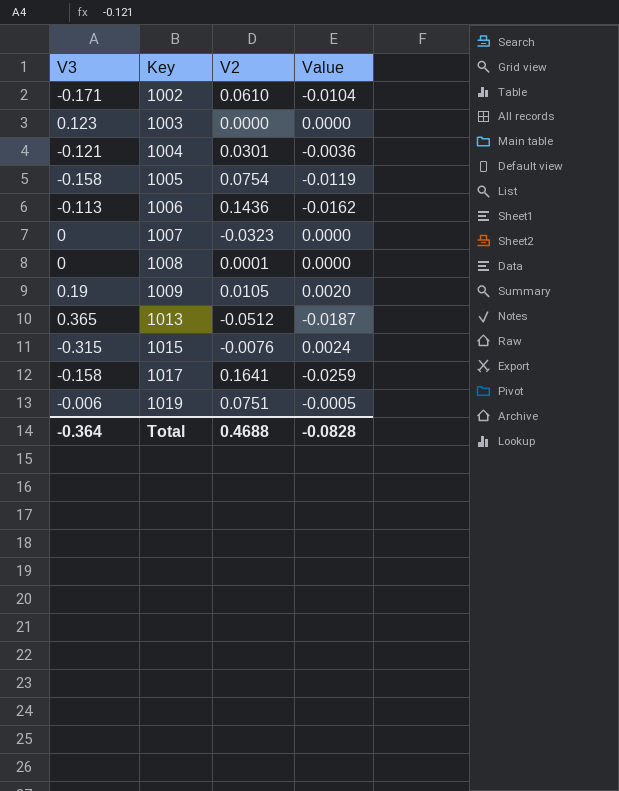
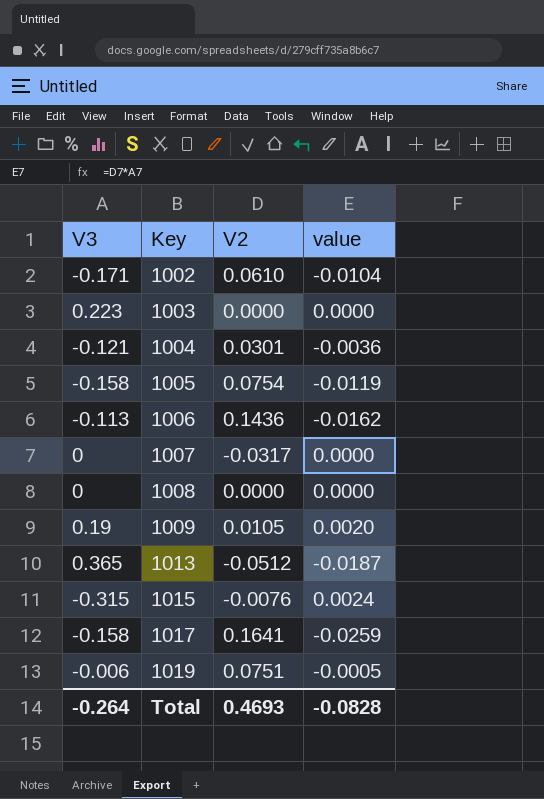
column name: Value -> value
1003 | V3: 0.123 -> 0.223
1007 | V2: -0.0323 -> -0.0317
1008 | V2: 0.0001 -> 0.0000
Total | V3: -0.364 -> -0.264
Total | V2: 0.4688 -> 0.4693

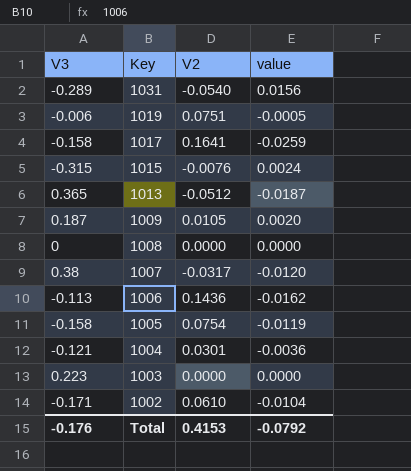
row order: Key ascending -> Key descending
row 1031: none -> -0.289 | -0.0540 | 0.0156
1009 | V3: 0.19 -> 0.187
1007 | V3: 0 -> 0.38
1007 | value: 0.0000 -> -0.0120
Total | V3: -0.264 -> -0.176
Total | V2: 0.4693 -> 0.4153
Total | value: -0.0828 -> -0.0792

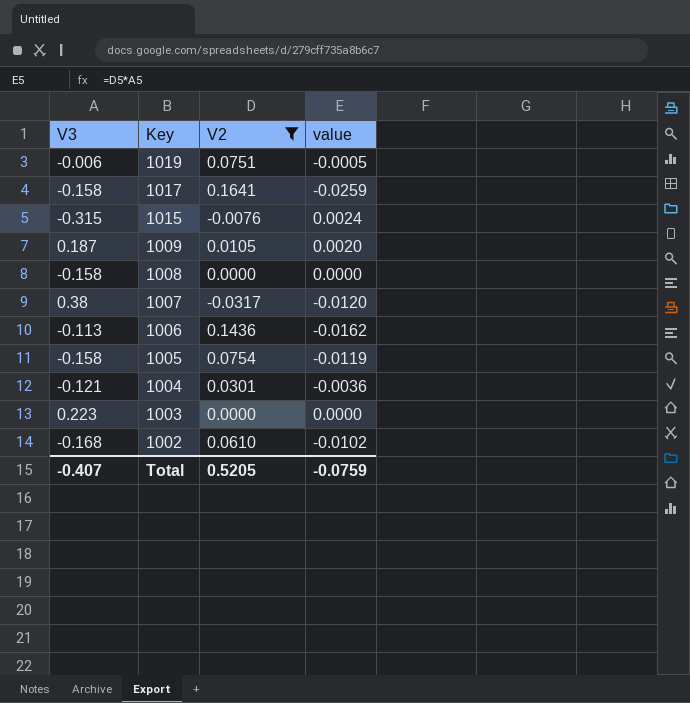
filter: none -> V2 >= -0.0317
1008 | V3: 0 -> -0.158
1002 | V3: -0.171 -> -0.168
1002 | value: -0.0104 -> -0.0102
Total | V3: -0.176 -> -0.407
Total | V2: 0.4153 -> 0.5205
Total | value: -0.0792 -> -0.0759

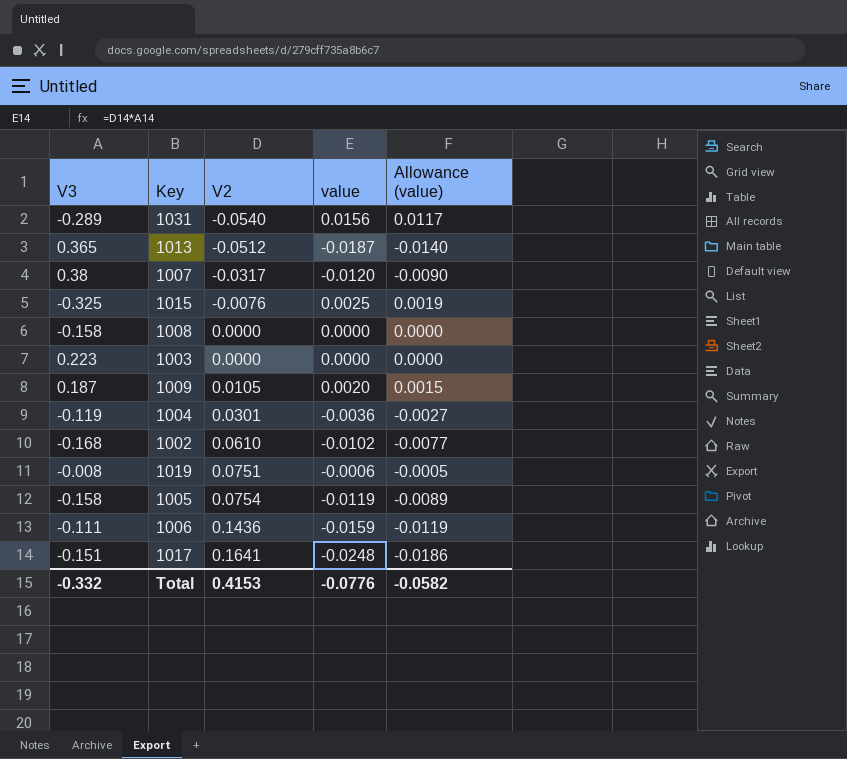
filter: V2 >= -0.0317 -> none
row order: Key descending -> V2 ascending
column Allowance (value) | formula: none -> [value] * 0.75
1015 | V3: -0.315 -> -0.325
1015 | value: 0.0024 -> 0.0025
1004 | V3: -0.121 -> -0.119
1019 | V3: -0.006 -> -0.008
1019 | value: -0.0005 -> -0.0006
1006 | V3: -0.113 -> -0.111
1006 | value: -0.0162 -> -0.0159
1017 | V3: -0.158 -> -0.151
1017 | value: -0.0259 -> -0.0248
Total | V3: -0.407 -> -0.332
Total | V2: 0.5205 -> 0.4153
Total | value: -0.0759 -> -0.0776

